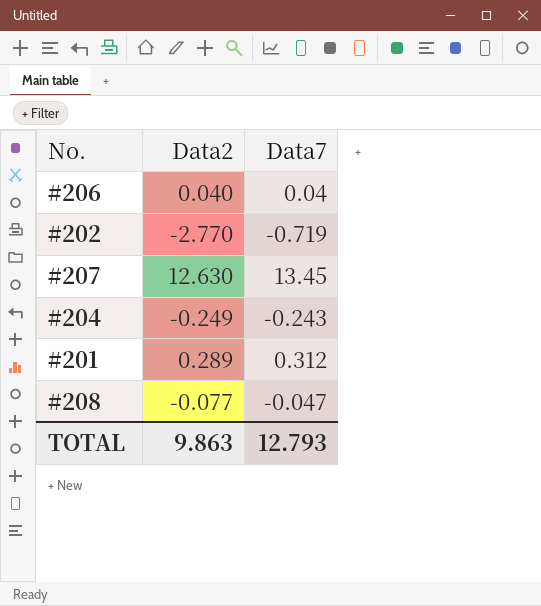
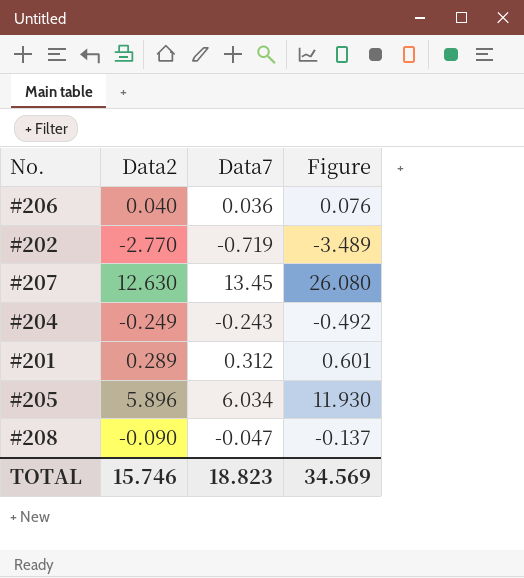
column Figure | formula: none -> [Data2] + [Data7]
#206 | Data7: 0.04 -> 0.036
row #205: none -> 5.896 | 6.034 | 11.930
#208 | Data2: -0.077 -> -0.090
TOTAL | Data2: 9.863 -> 15.746
TOTAL | Data7: 12.793 -> 18.823

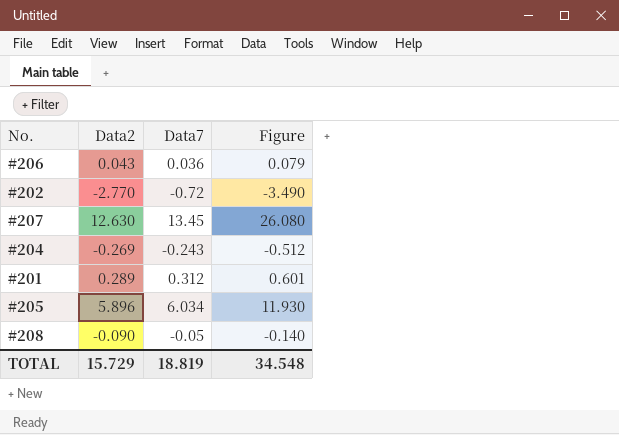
#206 | Data2: 0.040 -> 0.043
#206 | Figure: 0.076 -> 0.079
#202 | Data7: -0.719 -> -0.72
#202 | Figure: -3.489 -> -3.490
#204 | Data2: -0.249 -> -0.269
#204 | Figure: -0.492 -> -0.512
#208 | Data7: -0.047 -> -0.05
#208 | Figure: -0.137 -> -0.140
TOTAL | Data2: 15.746 -> 15.729
TOTAL | Data7: 18.823 -> 18.819
TOTAL | Figure: 34.569 -> 34.548

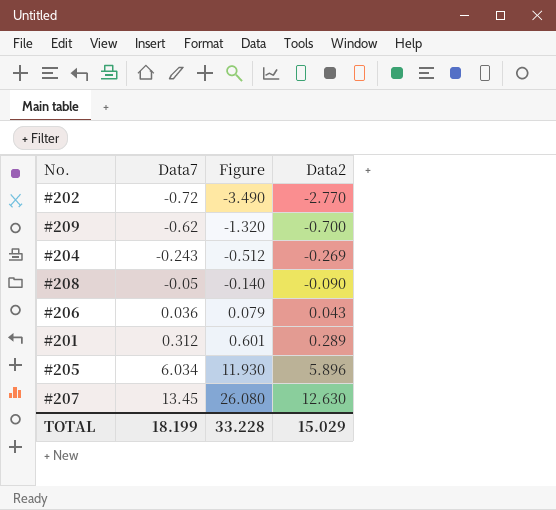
row order: none -> Data7 ascending
column Data2 | position: 2 -> 4
row #209: none -> -0.62 | -1.320 | -0.700
TOTAL | Data7: 18.819 -> 18.199
TOTAL | Figure: 34.548 -> 33.228
TOTAL | Data2: 15.729 -> 15.029

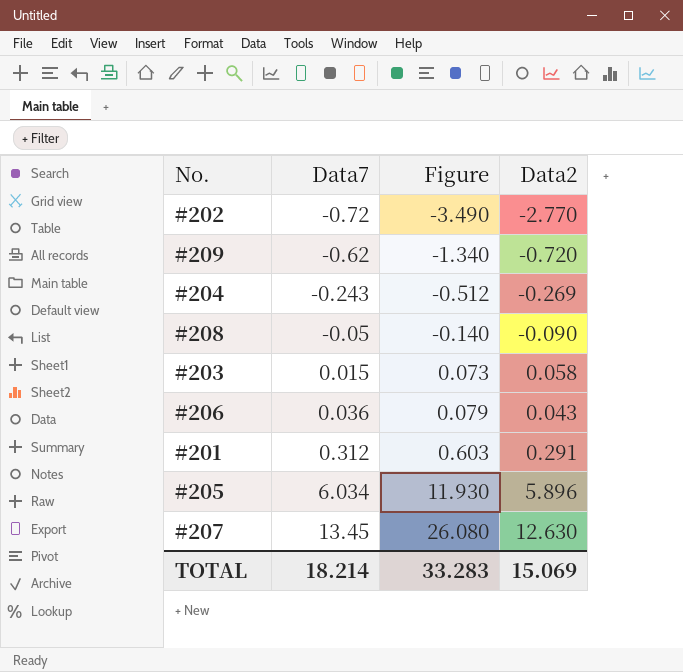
#209 | Figure: -1.320 -> -1.340
#209 | Data2: -0.700 -> -0.720
row #203: none -> 0.015 | 0.073 | 0.058
#201 | Figure: 0.601 -> 0.603
#201 | Data2: 0.289 -> 0.291
TOTAL | Data7: 18.199 -> 18.214
TOTAL | Figure: 33.228 -> 33.283
TOTAL | Data2: 15.029 -> 15.069

